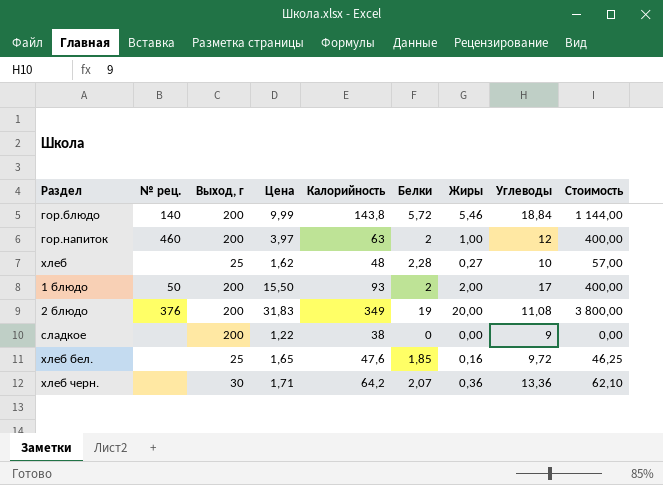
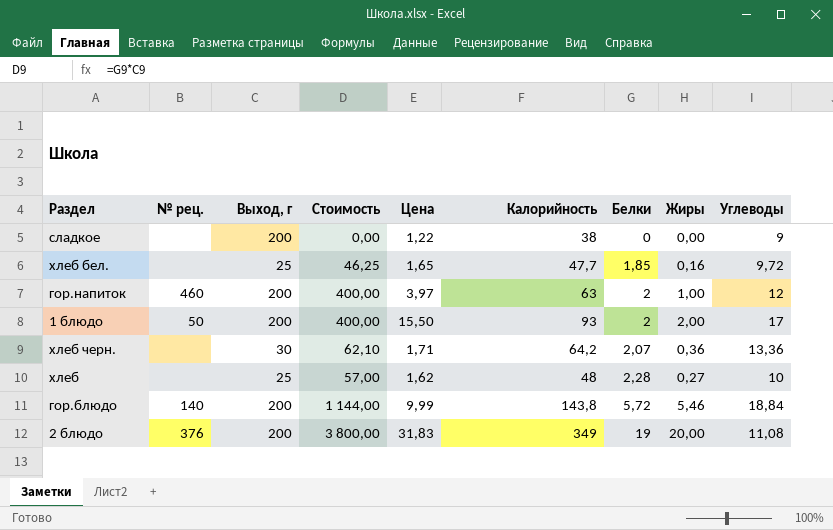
row order: none -> Белки ascending
column Стоимость | position: 9 -> 4
хлеб бел. | Калорийность: 47,6 -> 47,7

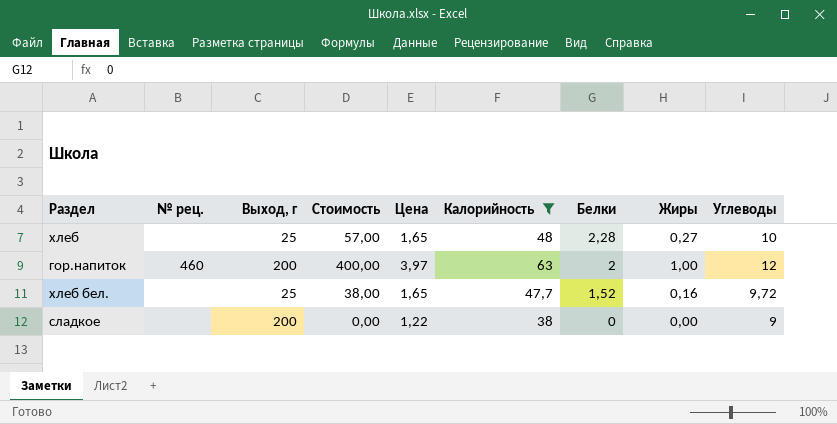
filter: none -> Калорийность <= 63
row order: Белки ascending -> Белки descending
хлеб | Цена: 1,62 -> 1,65
хлеб бел. | Стоимость: 46,25 -> 38,00
хлеб бел. | Белки: 1,85 -> 1,52

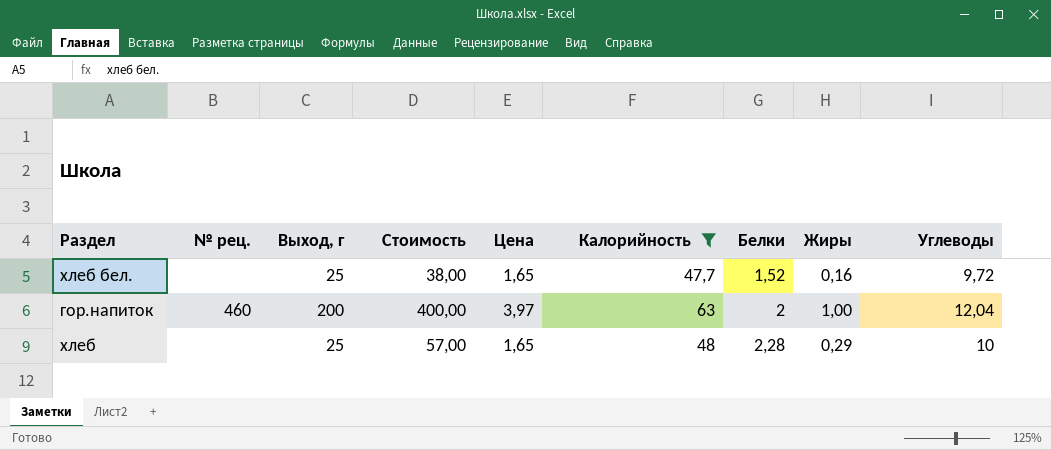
row order: Белки descending -> Белки ascending
row сладкое: none | 200 | 0,00 | 1,22 | 38 | 0 | 0,00 | 9 -> none
гор.напиток | Углеводы: 12 -> 12,04
хлеб | Жиры: 0,27 -> 0,29

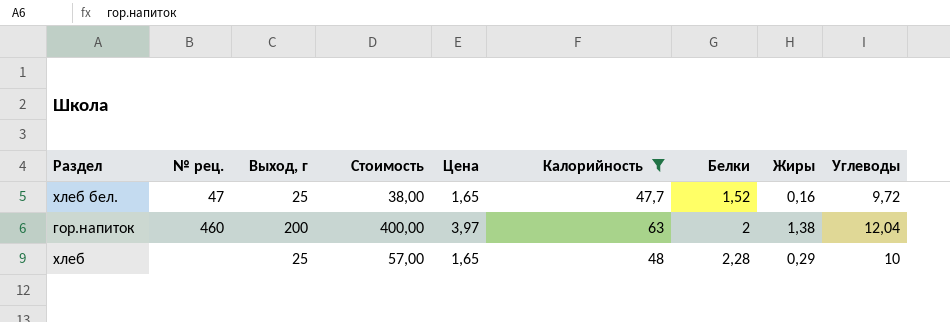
хлеб бел. | № рец.: none -> 47
гор.напиток | Жиры: 1,00 -> 1,38

